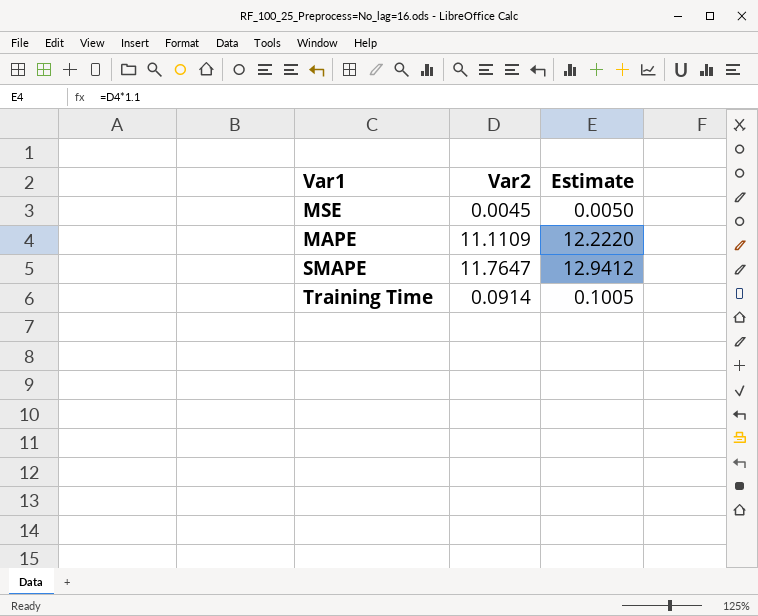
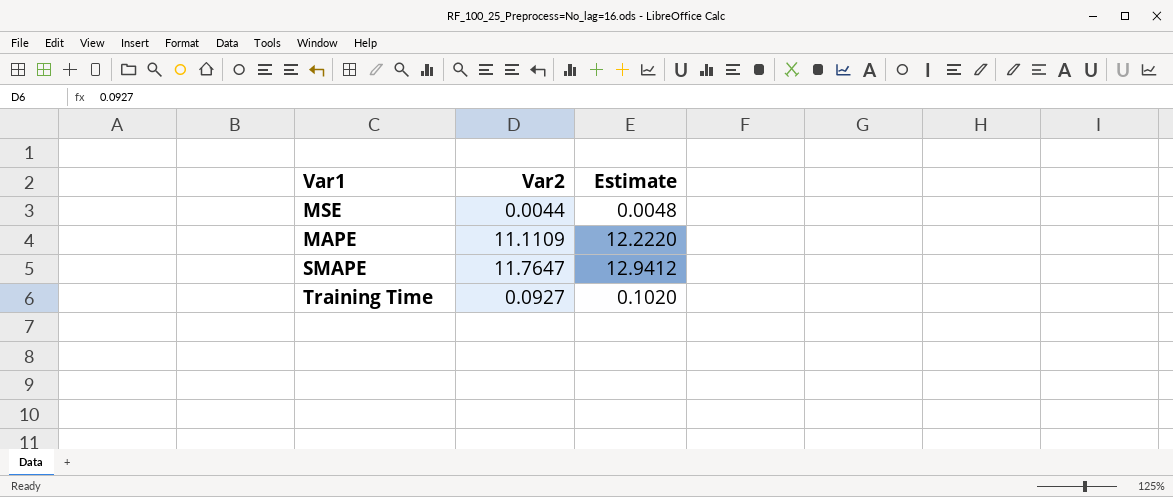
MSE | Var2: 0.0045 -> 0.0044
MSE | Estimate: 0.0050 -> 0.0048
Training Time | Var2: 0.0914 -> 0.0927
Training Time | Estimate: 0.1005 -> 0.1020

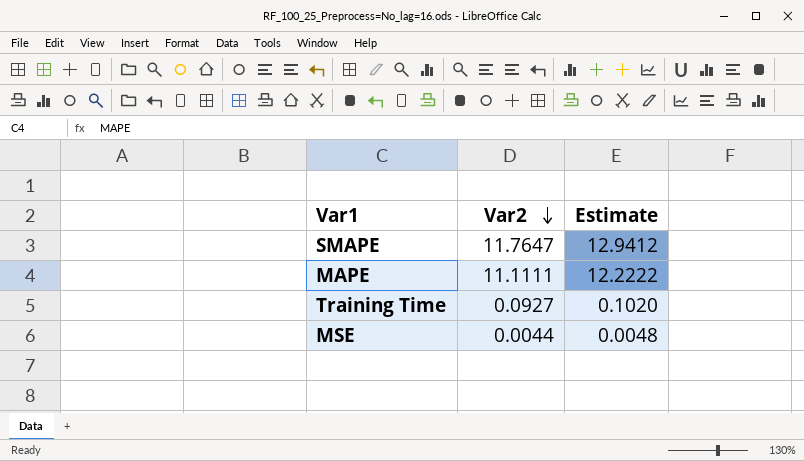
row order: none -> Var2 descending
MAPE | Var2: 11.1109 -> 11.1111
MAPE | Estimate: 12.2220 -> 12.2222

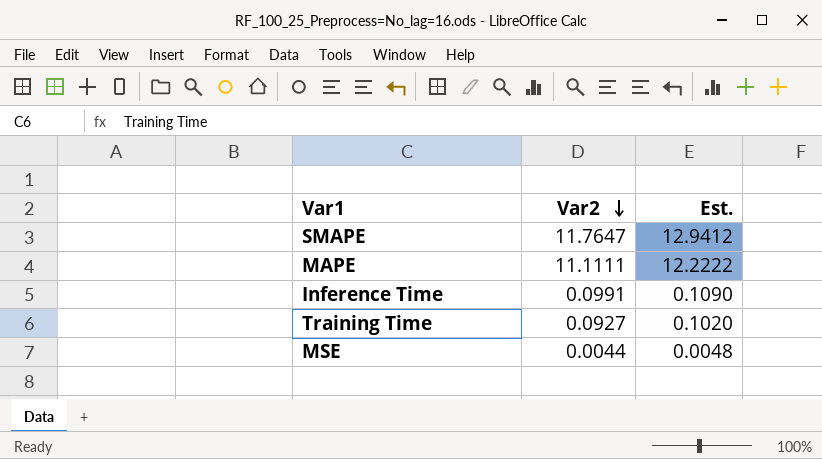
column name: Estimate -> Est.
row Inference Time: none -> 0.0991 | 0.1090

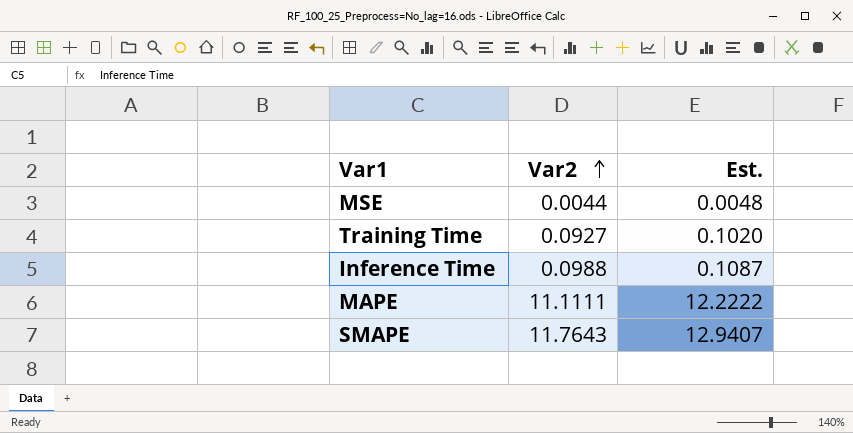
row order: Var2 descending -> Var2 ascending
Inference Time | Var2: 0.0991 -> 0.0988
Inference Time | Est.: 0.1090 -> 0.1087
SMAPE | Var2: 11.7647 -> 11.7643
SMAPE | Est.: 12.9412 -> 12.9407

